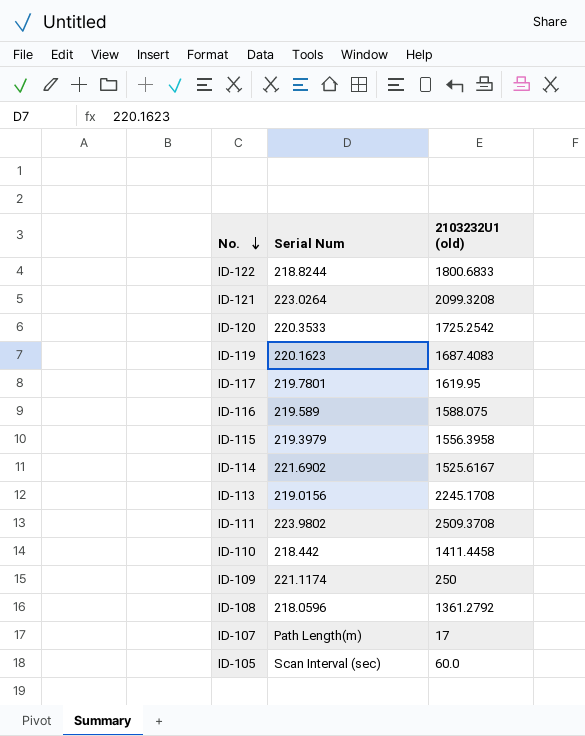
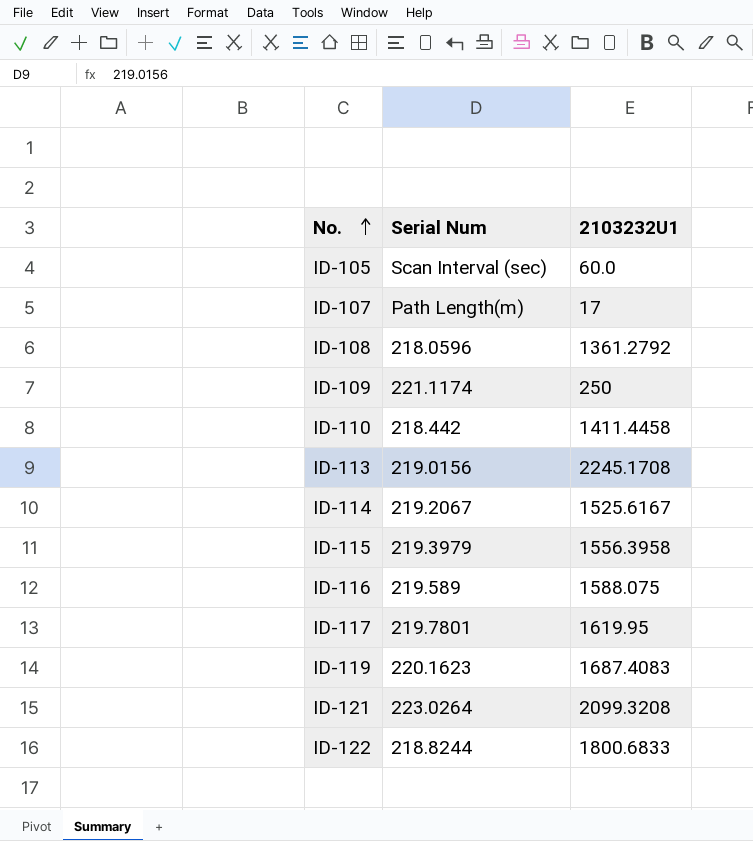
row order: No. descending -> No. ascending
column name: 2103232U1 (old) -> 2103232U1
row ID-120: 220.3533 | 1725.2542 -> none
row ID-111: 223.9802 | 2509.3708 -> none
ID-114 | Serial Num: 221.6902 -> 219.2067

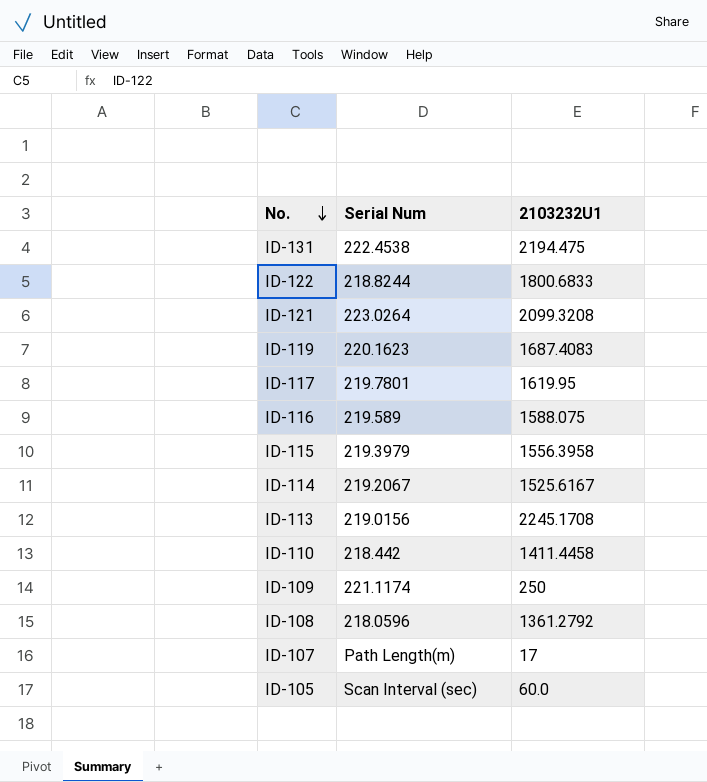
row order: No. ascending -> No. descending
row ID-131: none -> 222.4538 | 2194.475

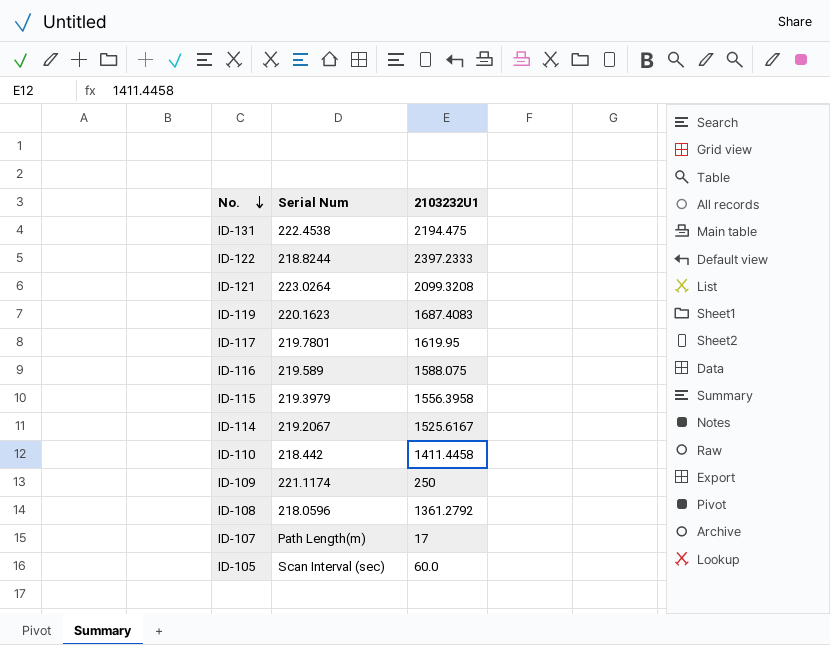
row ID-113: 219.0156 | 2245.1708 -> none
ID-122 | 2103232U1: 1800.6833 -> 2397.2333

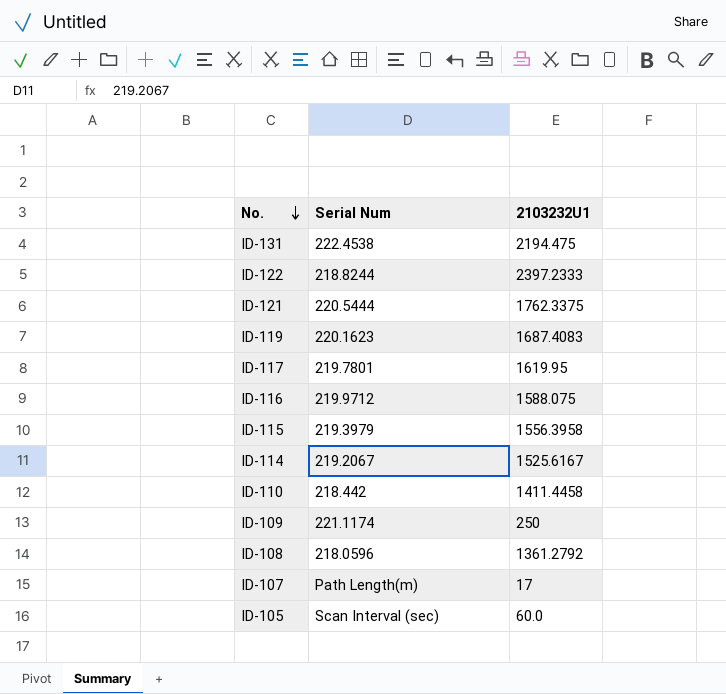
ID-121 | Serial Num: 223.0264 -> 220.5444
ID-121 | 2103232U1: 2099.3208 -> 1762.3375
ID-116 | Serial Num: 219.589 -> 219.9712

